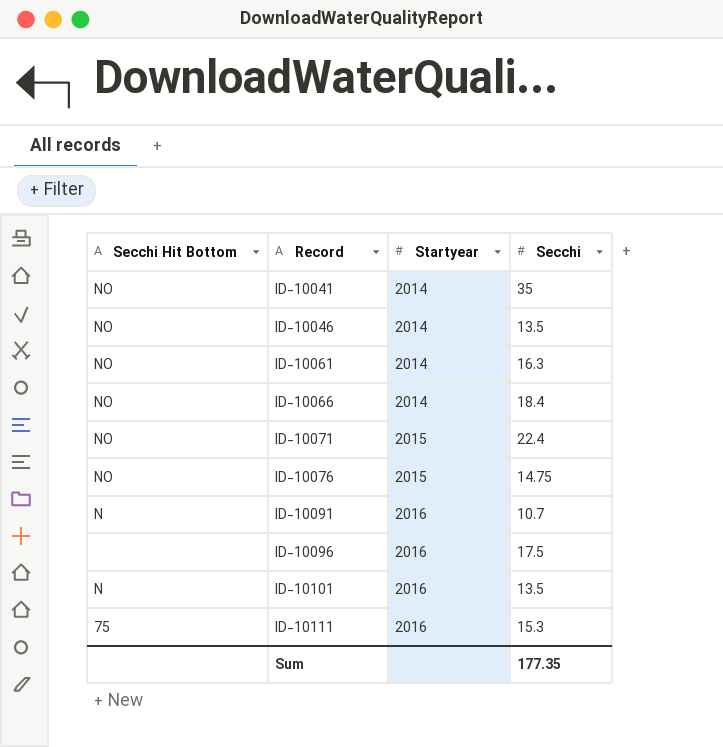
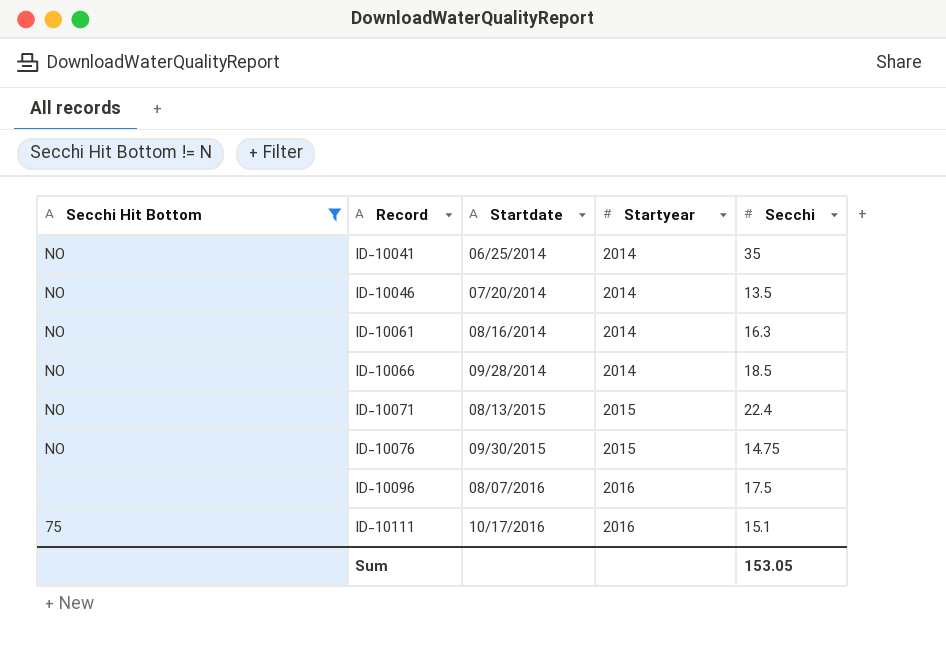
filter: none -> Secchi Hit Bottom != N
column Startdate | position: none -> 3
ID-10066 | Secchi: 18.4 -> 18.5
ID-10111 | Secchi: 15.3 -> 15.1
Sum | Secchi: 177.35 -> 153.05

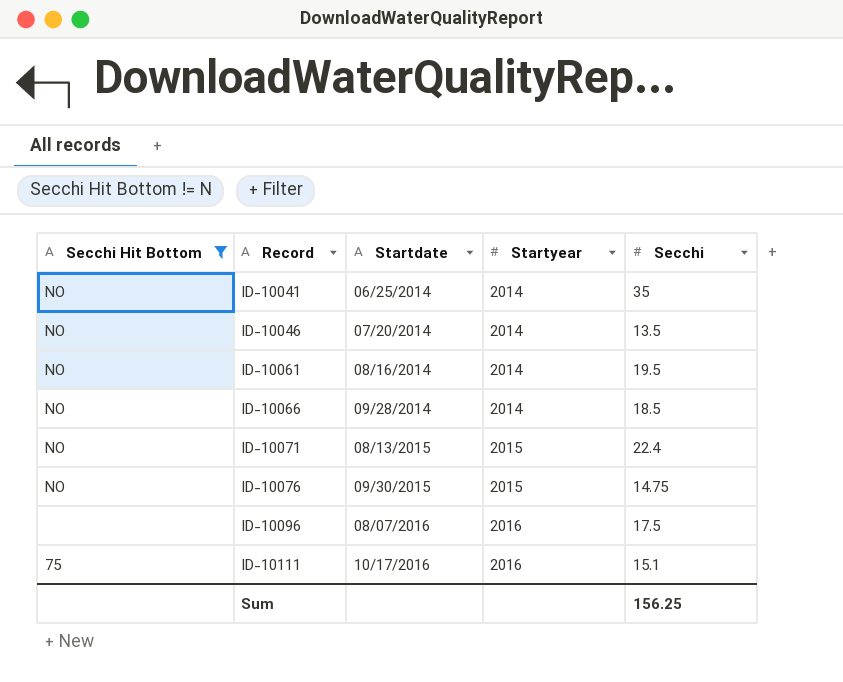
ID-10061 | Secchi: 16.3 -> 19.5
Sum | Secchi: 153.05 -> 156.25

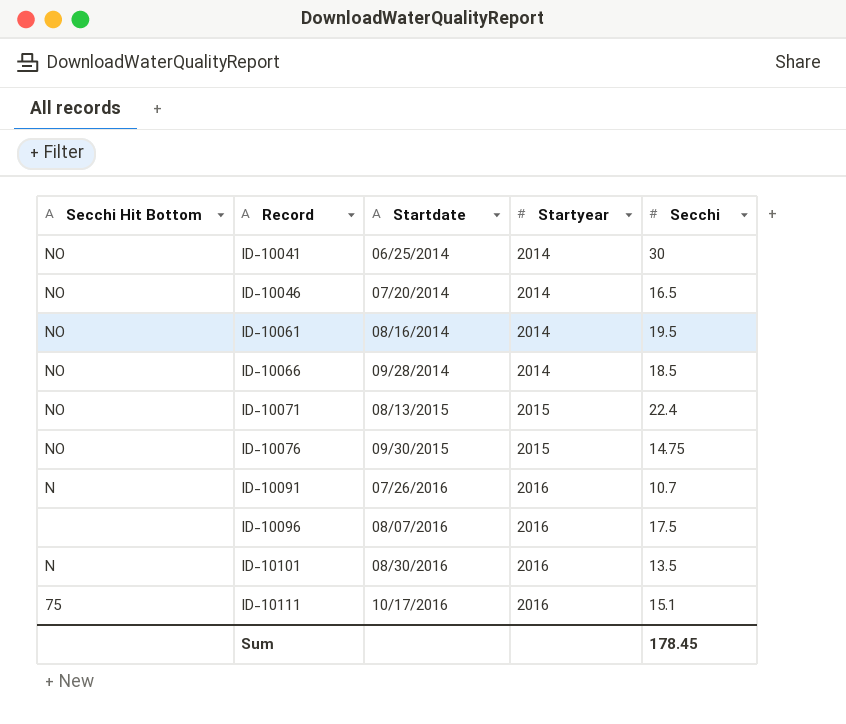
filter: Secchi Hit Bottom != N -> none
ID-10041 | Secchi: 35 -> 30
ID-10046 | Secchi: 13.5 -> 16.5
Sum | Secchi: 156.25 -> 178.45

